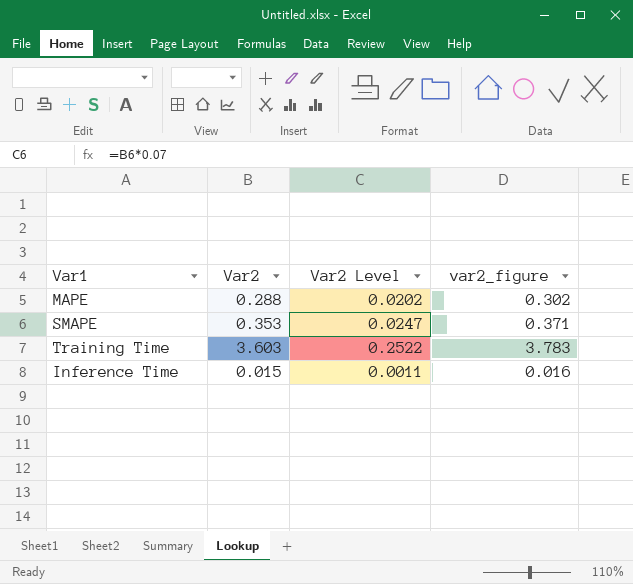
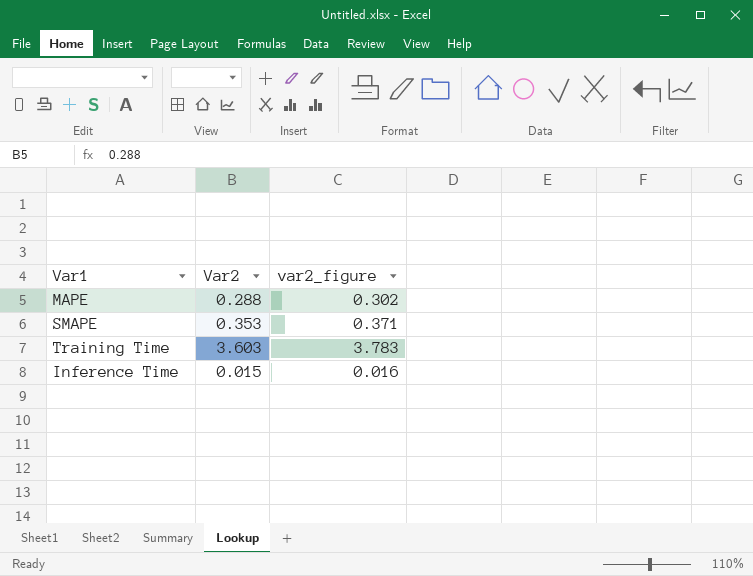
column Var2 Level | formula: [Var2] * 0.07 -> none

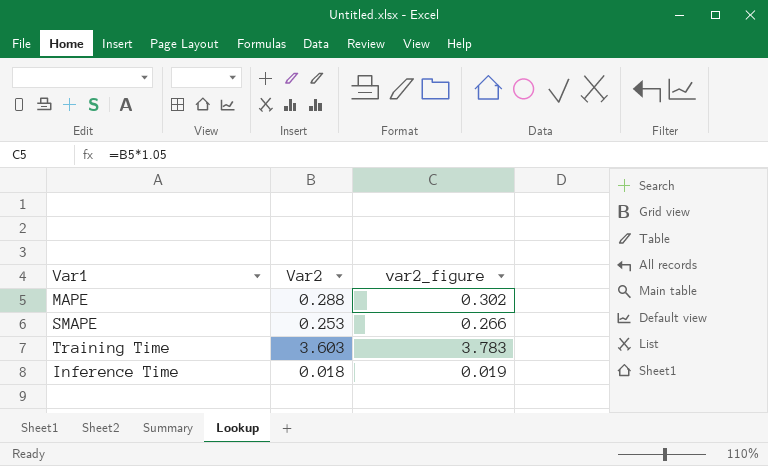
SMAPE | Var2: 0.353 -> 0.253
SMAPE | var2_figure: 0.371 -> 0.266
Inference Time | Var2: 0.015 -> 0.018
Inference Time | var2_figure: 0.016 -> 0.019

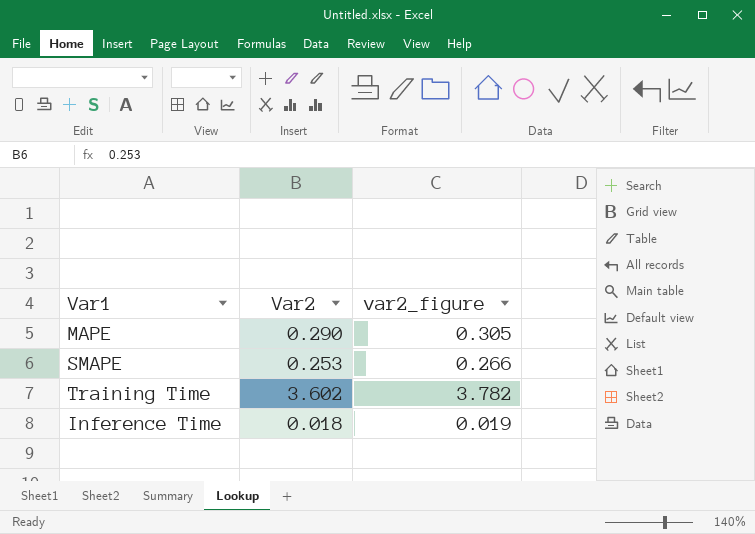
MAPE | Var2: 0.288 -> 0.290
MAPE | var2_figure: 0.302 -> 0.305
Training Time | Var2: 3.603 -> 3.602
Training Time | var2_figure: 3.783 -> 3.782

